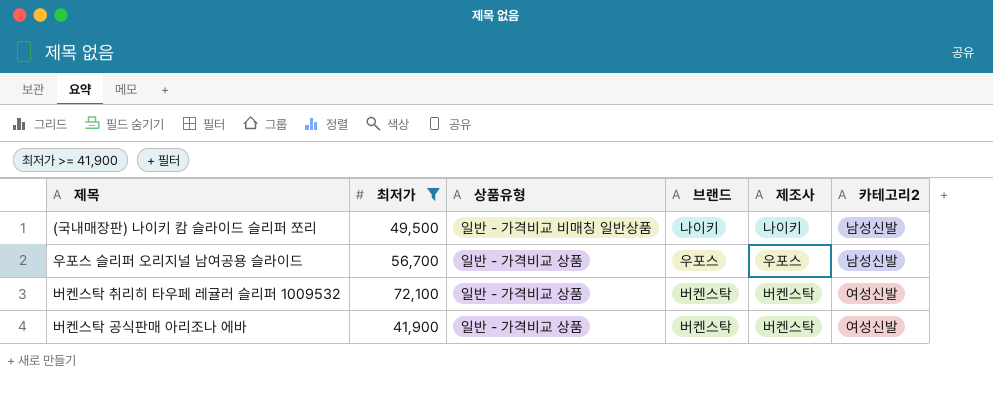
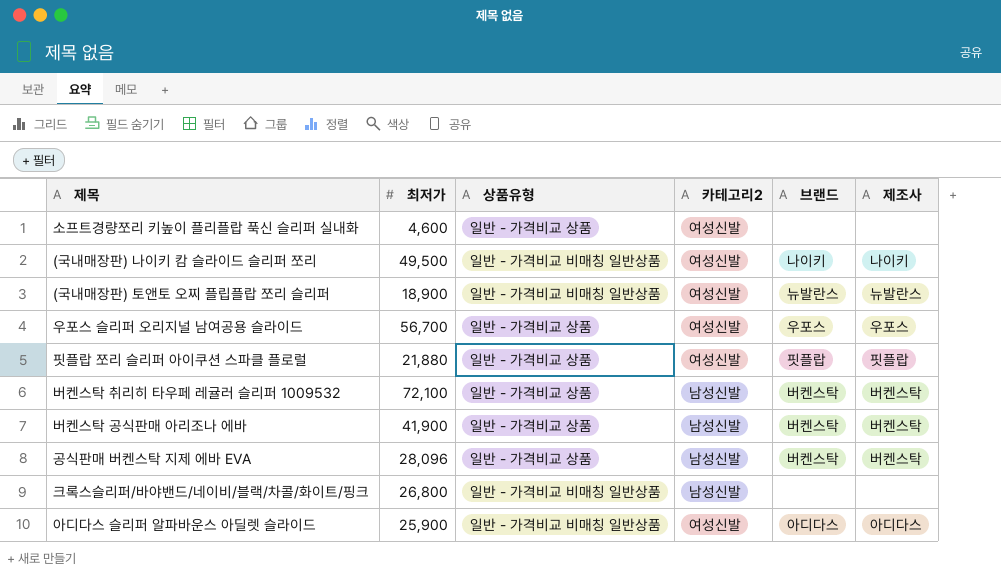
filter: 최저가 >= 41,900 -> none
column 카테고리2 | position: 6 -> 4
(국내매장판) 나이키 캄 슬라이드 슬리퍼 쪼리 | 카테고리2: 남성신발 -> 여성신발
우포스 슬리퍼 오리지널 남여공용 슬라이드 | 카테고리2: 남성신발 -> 여성신발
버켄스탁 취리히 타우페 레귤러 슬리퍼 1009532 | 카테고리2: 여성신발 -> 남성신발
버켄스탁 공식판매 아리조나 에바 | 카테고리2: 여성신발 -> 남성신발

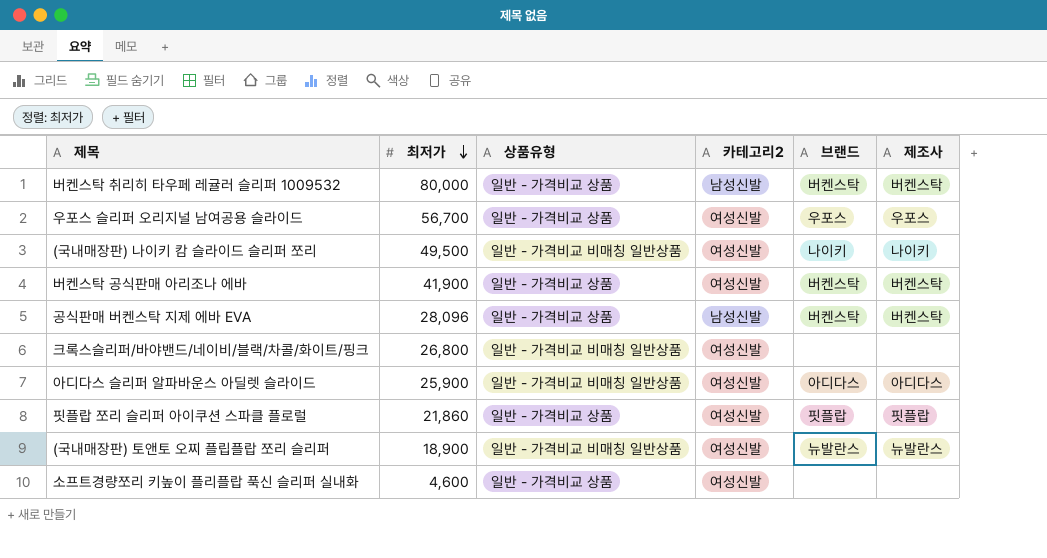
row order: none -> 최저가 descending
버켄스탁 취리히 타우페 레귤러 슬리퍼 1009532 | 최저가: 72,100 -> 80,000
버켄스탁 공식판매 아리조나 에바 | 카테고리2: 남성신발 -> 여성신발
크록스슬리퍼/바야밴드/네이비/블랙/차콜/화이트/핑크 | 카테고리2: 남성신발 -> 여성신발
핏플랍 쪼리 슬리퍼 아이쿠션 스파클 플로럴 | 최저가: 21,880 -> 21,860

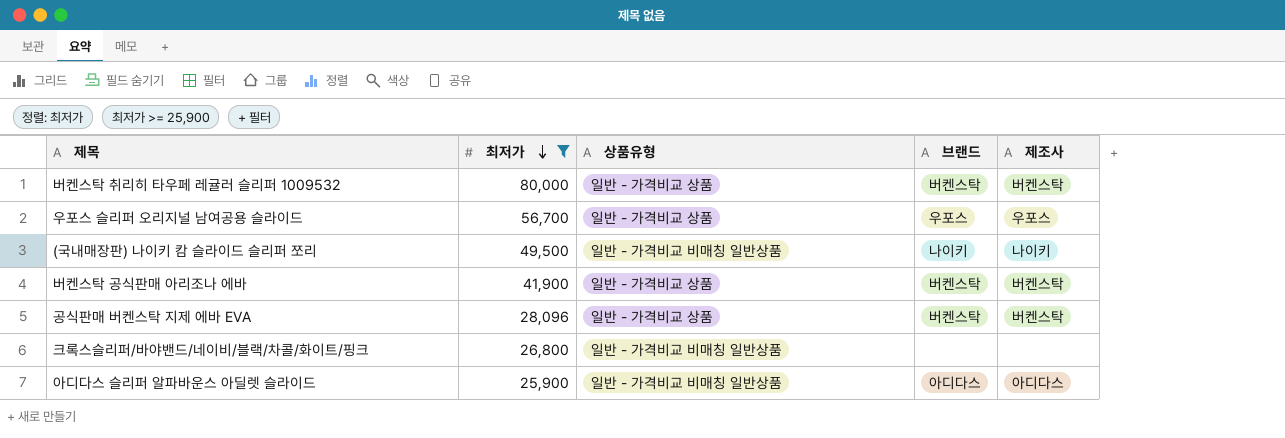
filter: none -> 최저가 >= 25,900
column 카테고리2 | position: 4 -> none

